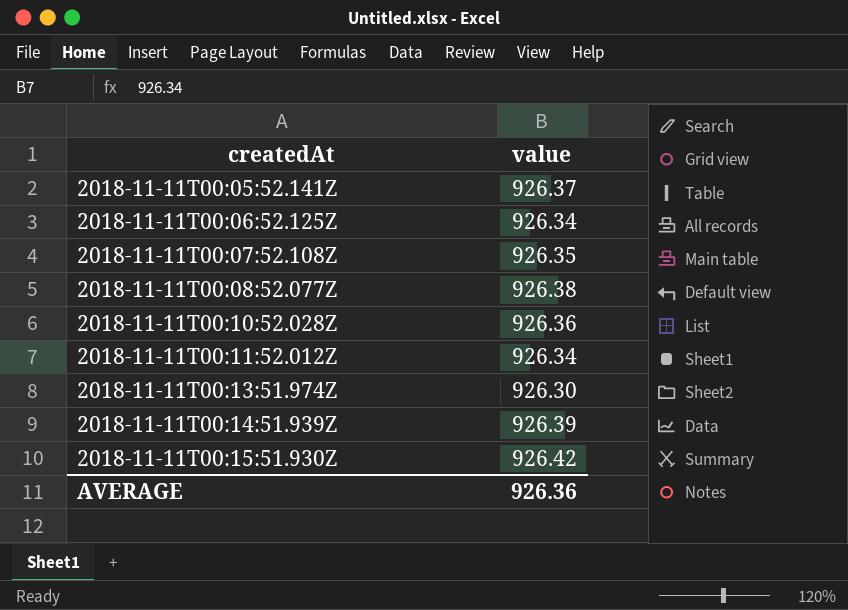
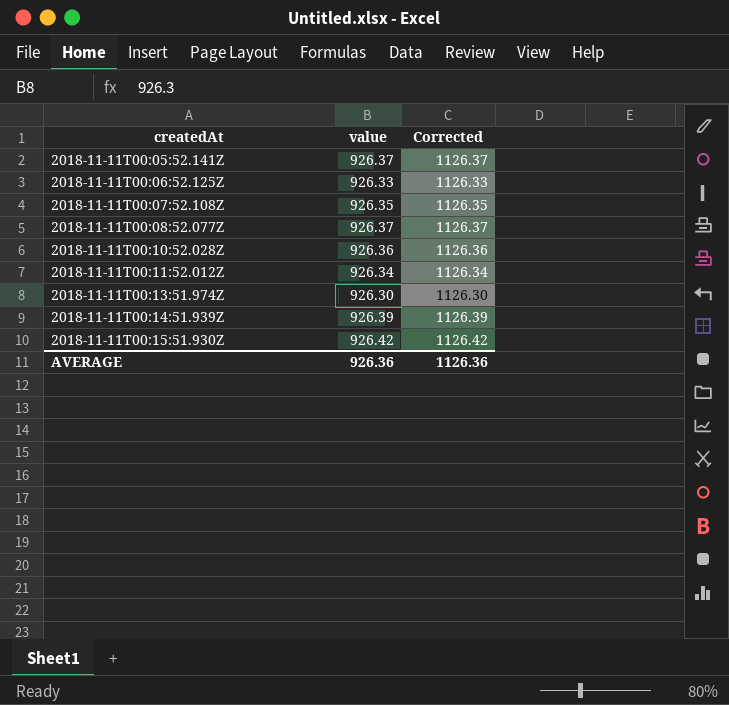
column Corrected | formula: none -> [value] + 200
2018-11-11T00:06:52.125Z | value: 926.34 -> 926.33
2018-11-11T00:08:52.077Z | value: 926.38 -> 926.37

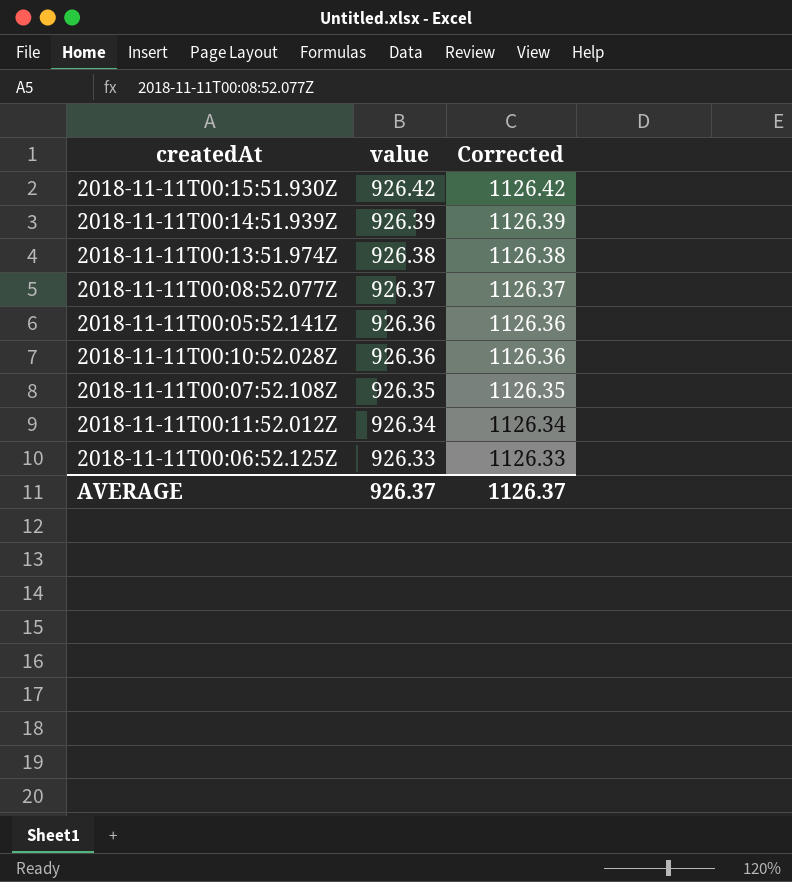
row order: createdAt ascending -> value descending
2018-11-11T00:13:51.974Z | value: 926.30 -> 926.38
2018-11-11T00:13:51.974Z | Corrected: 1126.30 -> 1126.38
2018-11-11T00:05:52.141Z | value: 926.37 -> 926.36
2018-11-11T00:05:52.141Z | Corrected: 1126.37 -> 1126.36
AVERAGE | value: 926.36 -> 926.37
AVERAGE | Corrected: 1126.36 -> 1126.37

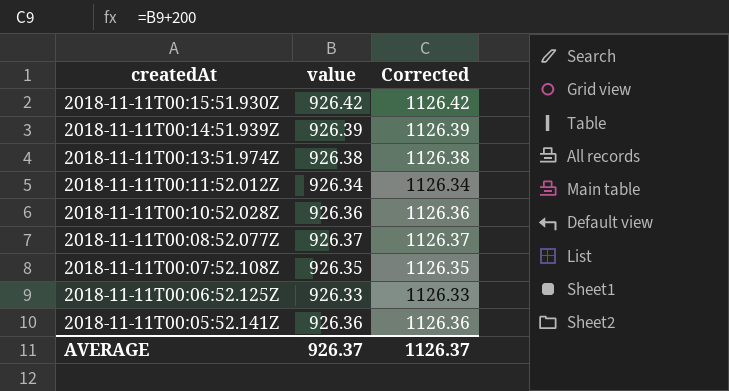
row order: value descending -> createdAt descending

